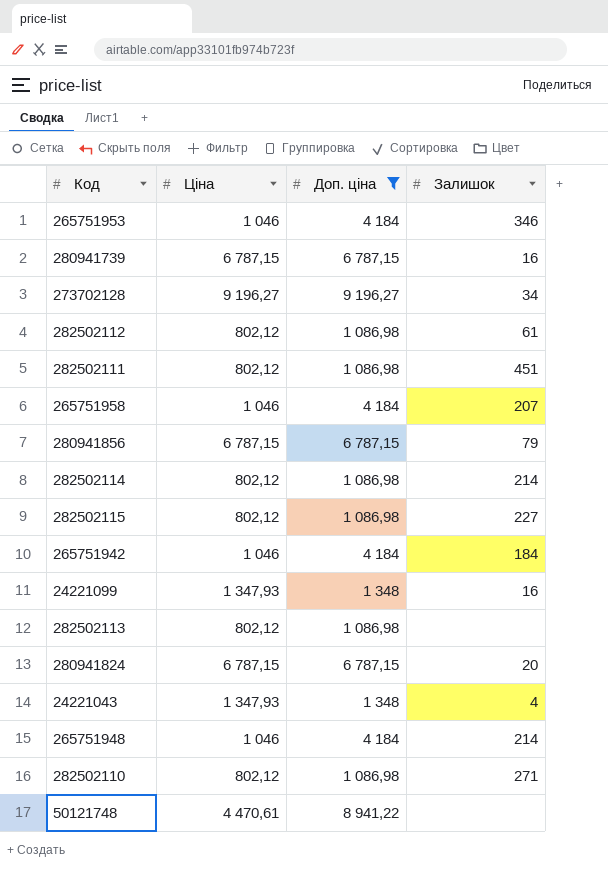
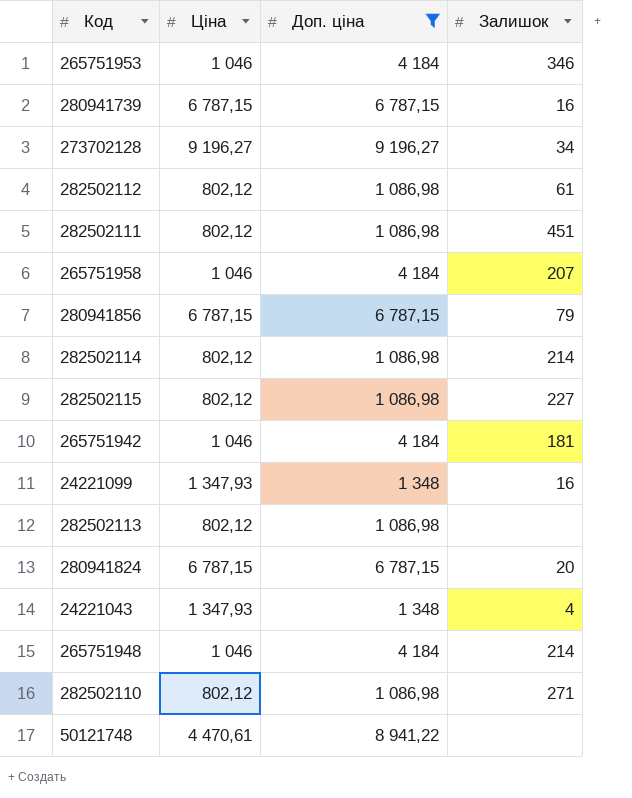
265751942 | Залишок: 184 -> 181

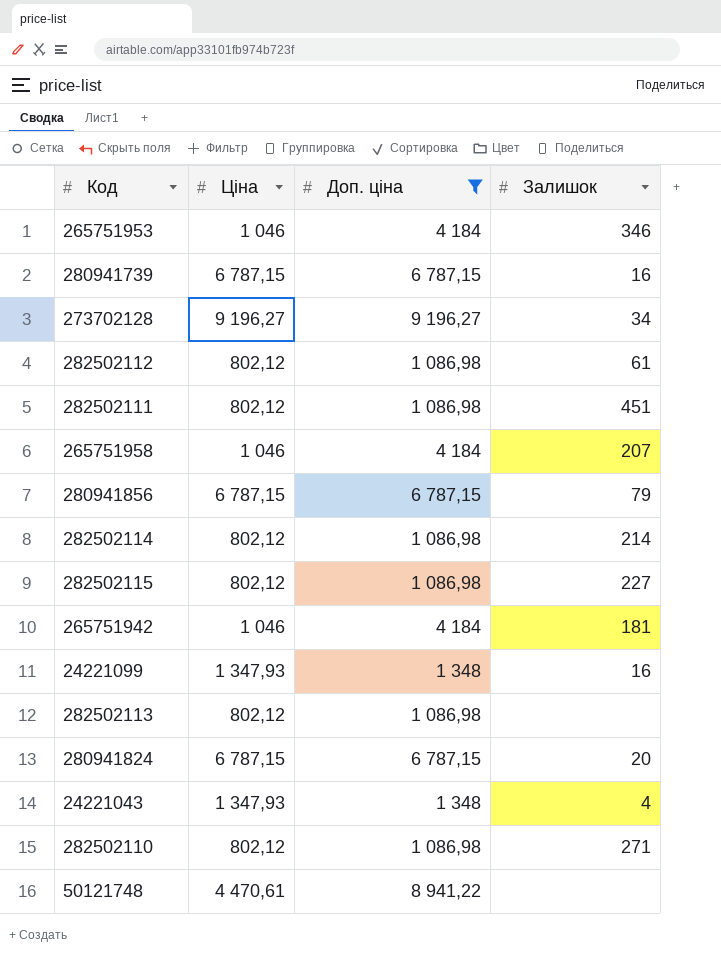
row 265751948: 1 046 | 4 184 | 214 -> none

